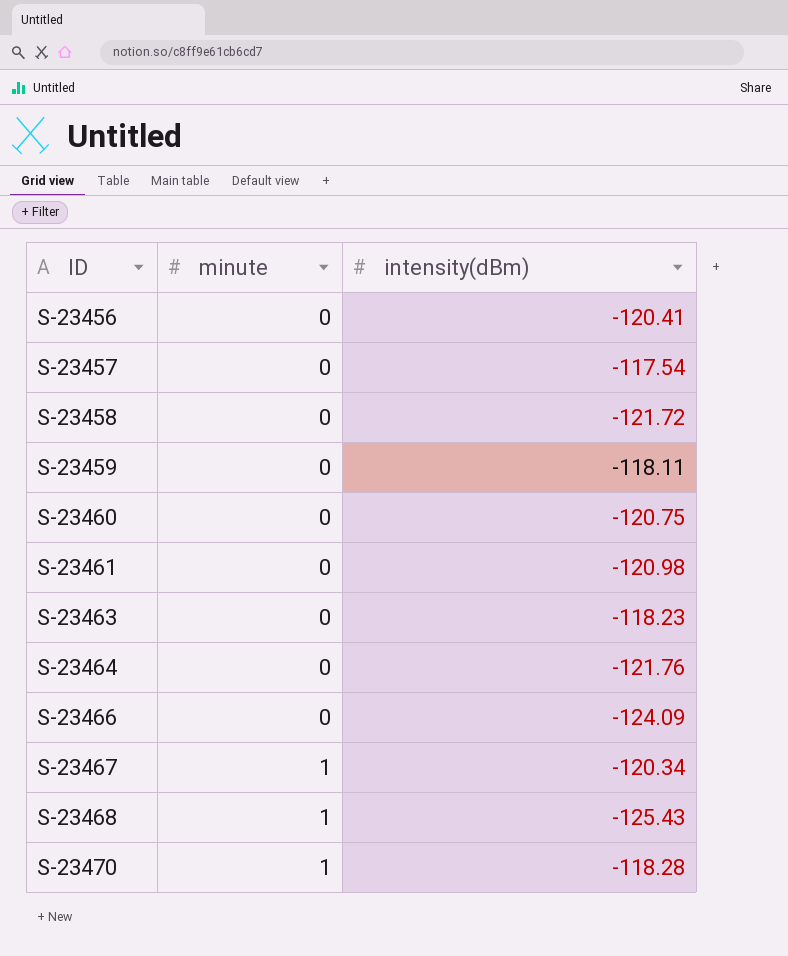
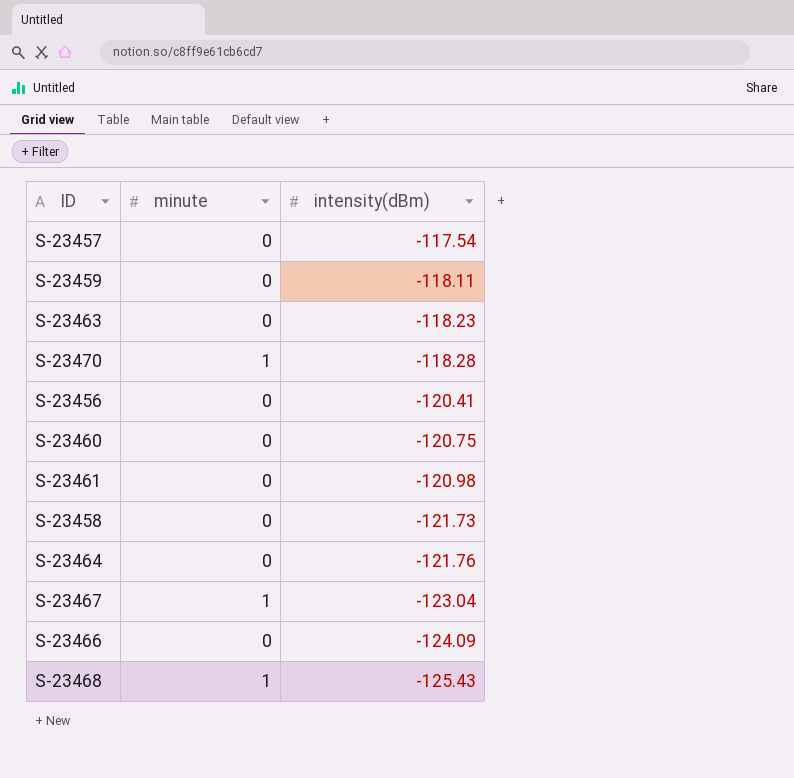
row order: ID ascending -> intensity(dBm) descending
S-23458 | intensity(dBm): -121.72 -> -121.73
S-23467 | intensity(dBm): -120.34 -> -123.04

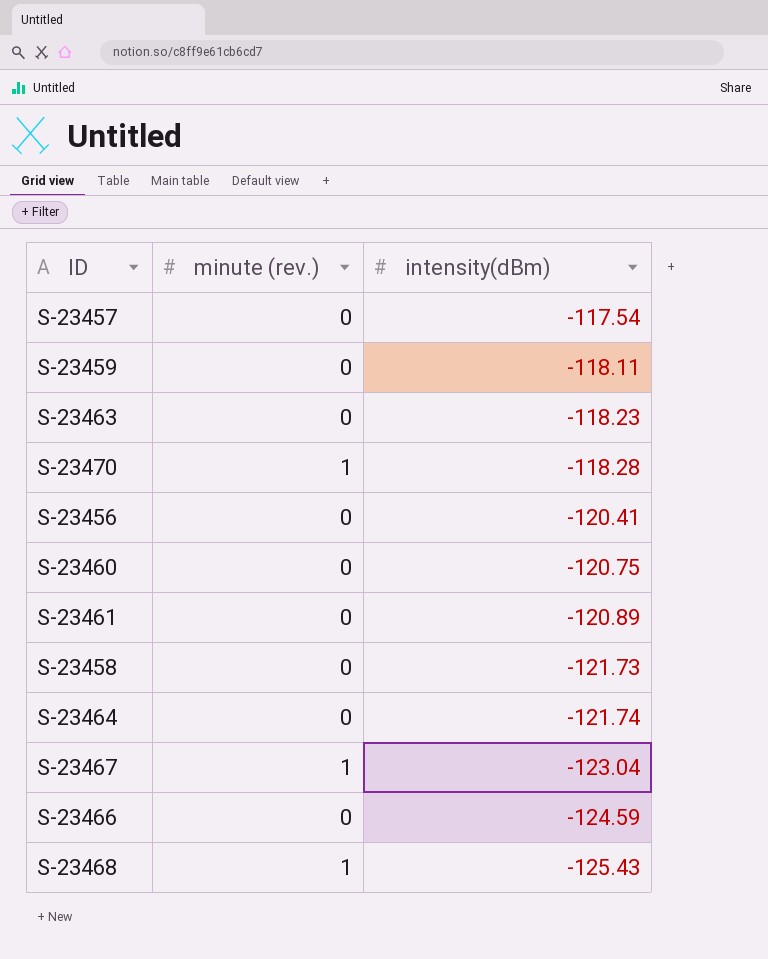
column name: minute -> minute (rev.)
S-23461 | intensity(dBm): -120.98 -> -120.89
S-23464 | intensity(dBm): -121.76 -> -121.74
S-23466 | intensity(dBm): -124.09 -> -124.59

